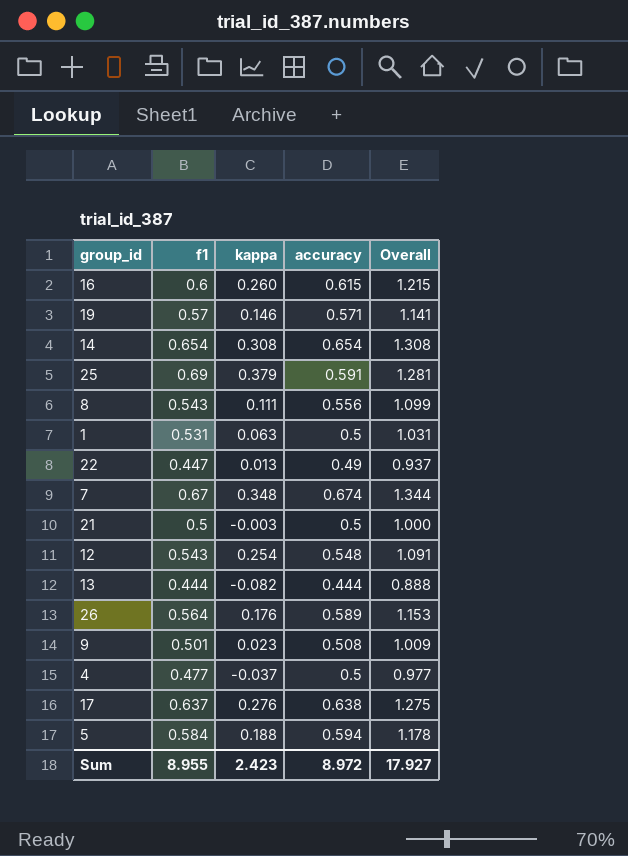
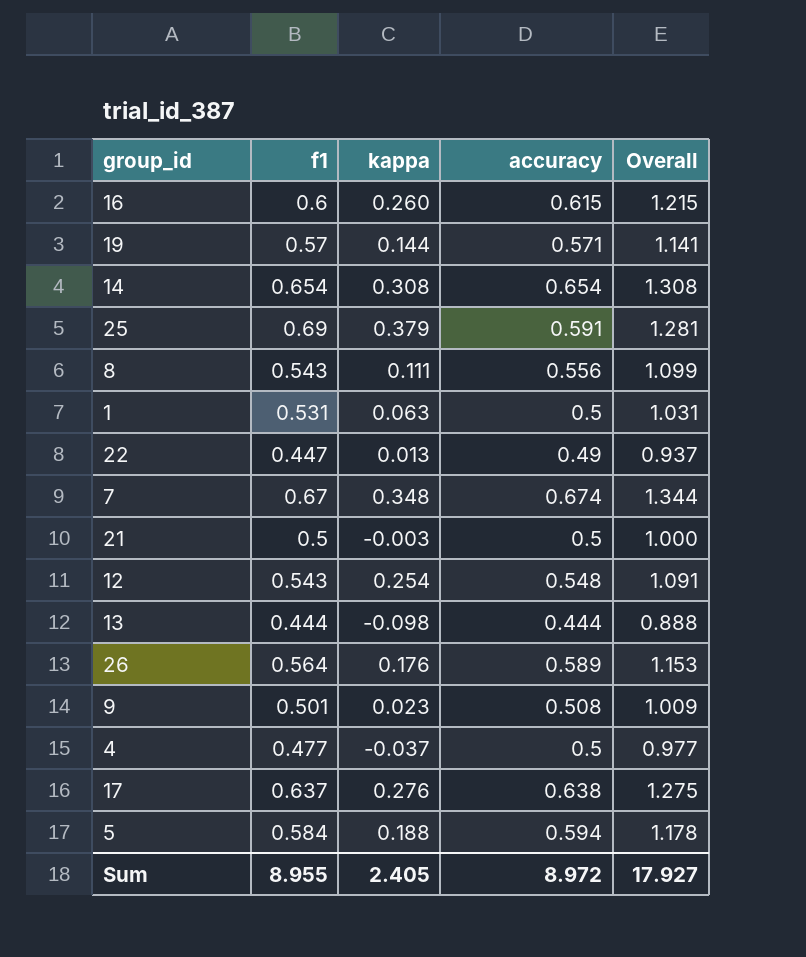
19 | kappa: 0.146 -> 0.144
13 | kappa: -0.082 -> -0.098
Sum | kappa: 2.423 -> 2.405

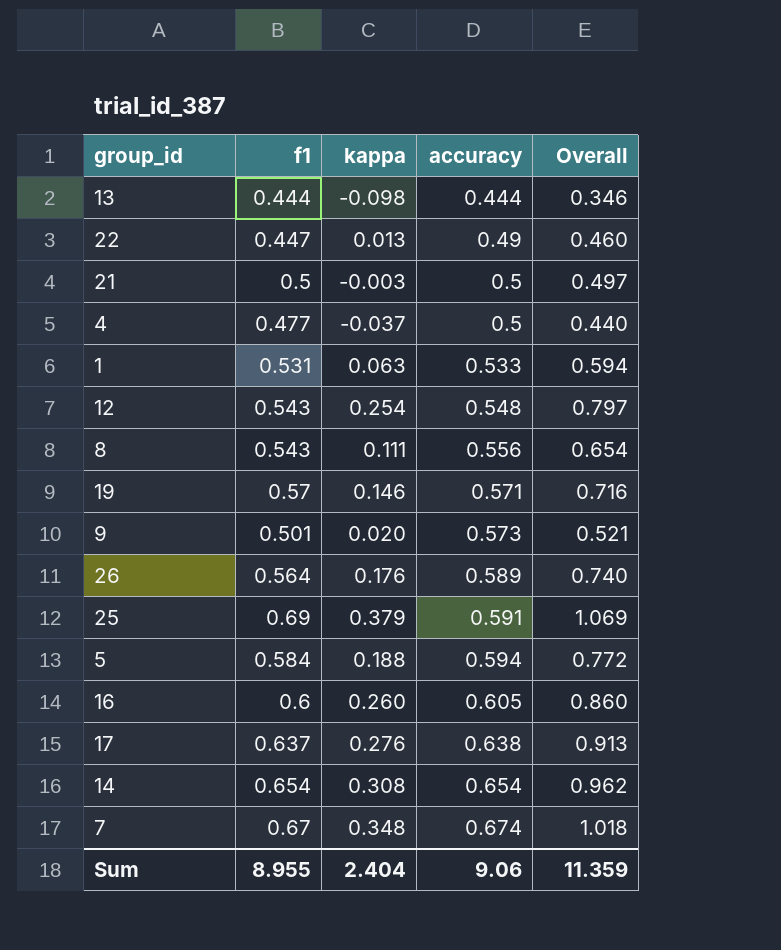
row order: none -> accuracy ascending
column Overall | formula: [f1] + [accuracy] -> [f1] + [kappa]
1 | accuracy: 0.5 -> 0.533
19 | kappa: 0.144 -> 0.146
9 | kappa: 0.023 -> 0.020
9 | accuracy: 0.508 -> 0.573
16 | accuracy: 0.615 -> 0.605
Sum | kappa: 2.405 -> 2.404
Sum | accuracy: 8.972 -> 9.06
Sum | Overall: 17.927 -> 11.359

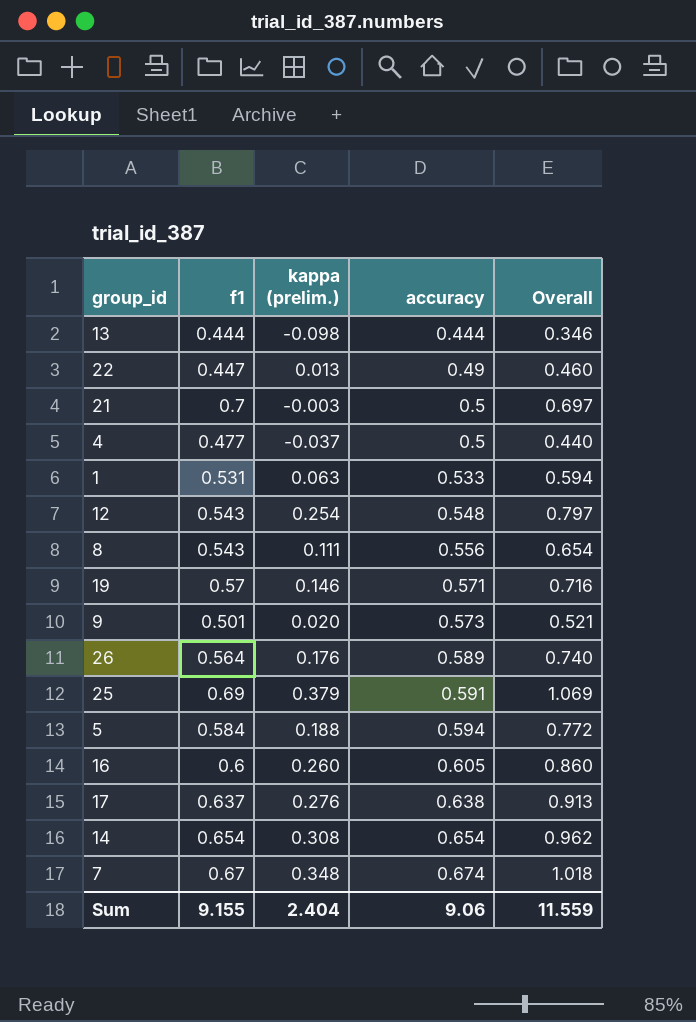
column name: kappa -> kappa (prelim.)
21 | f1: 0.5 -> 0.7
21 | Overall: 0.497 -> 0.697
Sum | f1: 8.955 -> 9.155
Sum | Overall: 11.359 -> 11.559

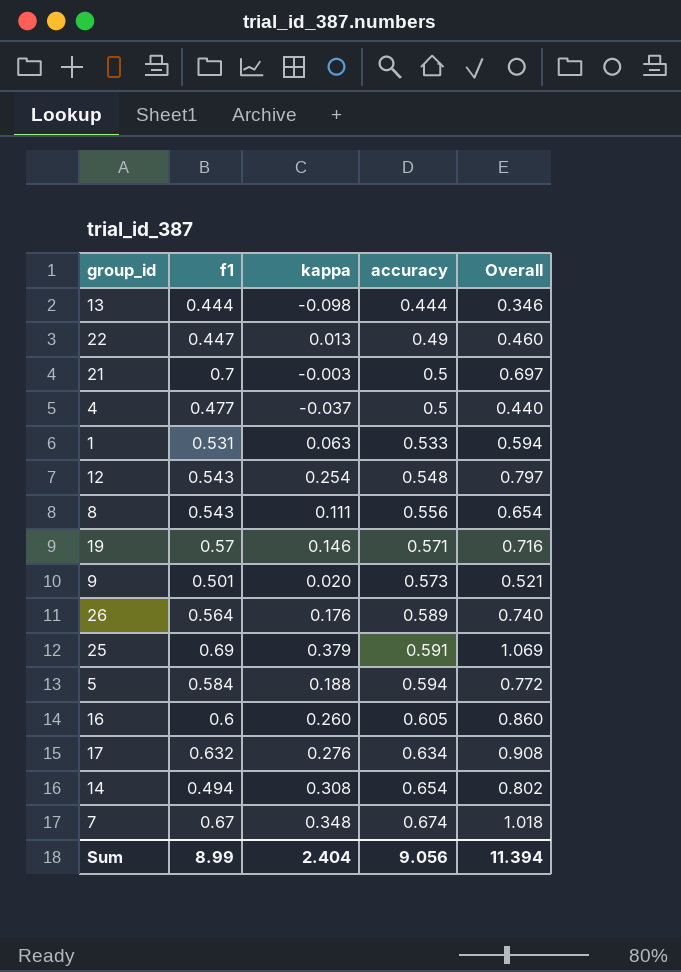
column name: kappa (prelim.) -> kappa
17 | f1: 0.637 -> 0.632
17 | accuracy: 0.638 -> 0.634
17 | Overall: 0.913 -> 0.908
14 | f1: 0.654 -> 0.494
14 | Overall: 0.962 -> 0.802
Sum | f1: 9.155 -> 8.99
Sum | accuracy: 9.06 -> 9.056
Sum | Overall: 11.559 -> 11.394

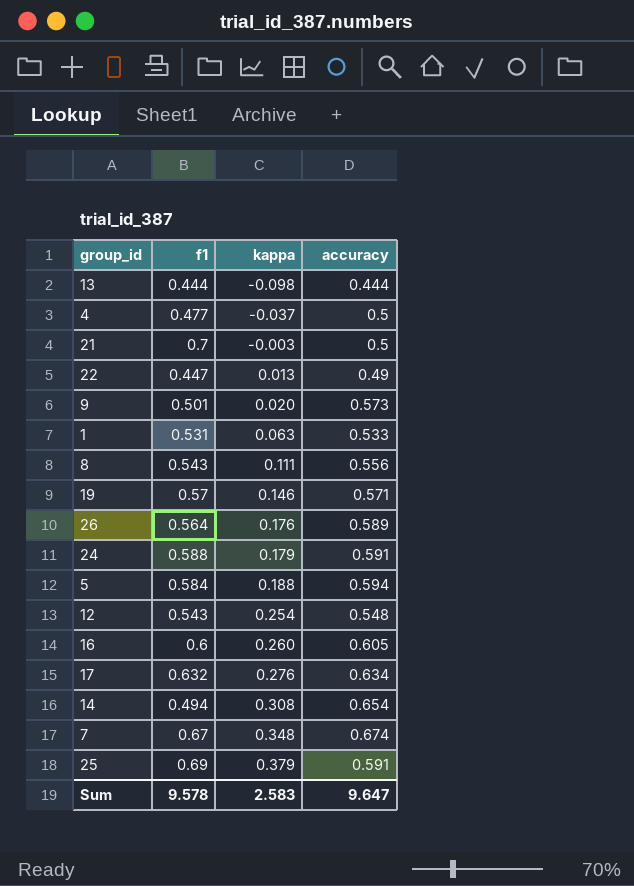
row order: accuracy ascending -> kappa ascending
column Overall | formula: [f1] + [kappa] -> none
row 24: none -> 0.588 | 0.179 | 0.591
Sum | f1: 8.99 -> 9.578
Sum | kappa: 2.404 -> 2.583
Sum | accuracy: 9.056 -> 9.647

